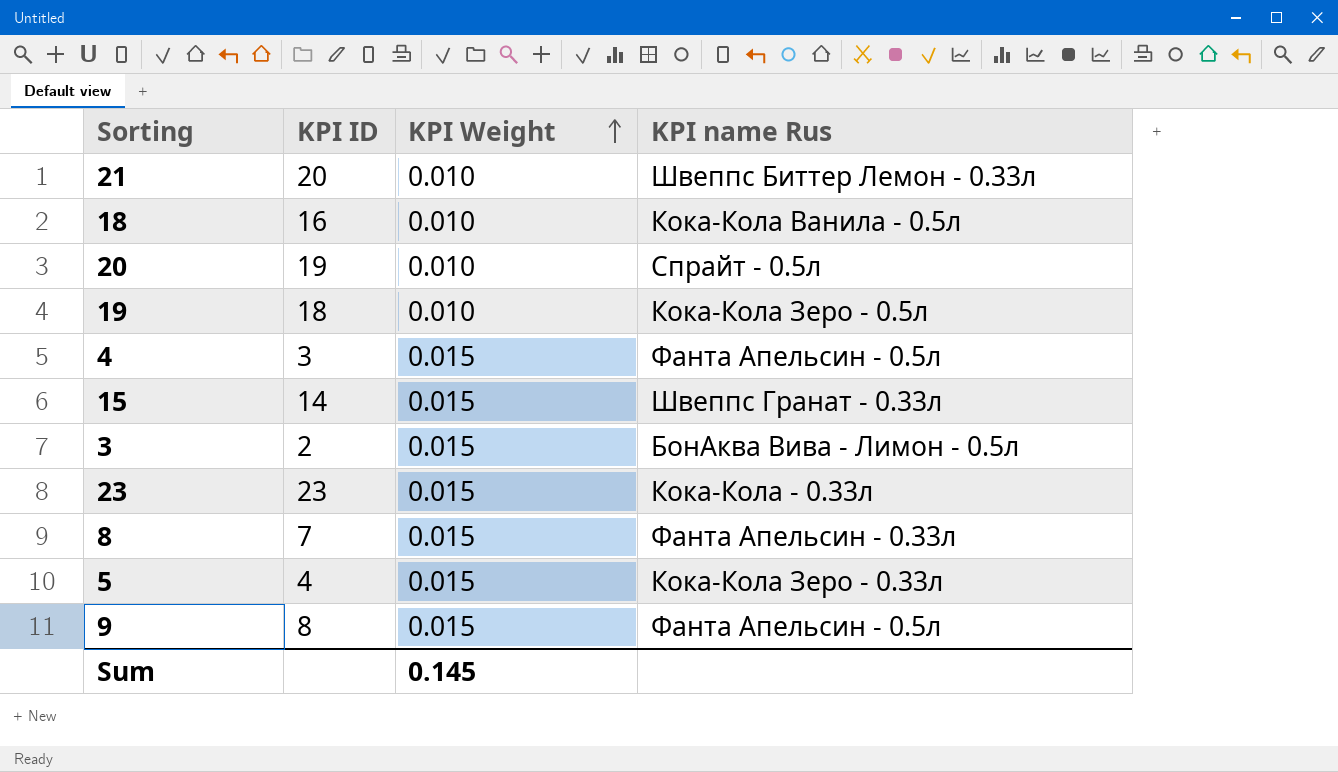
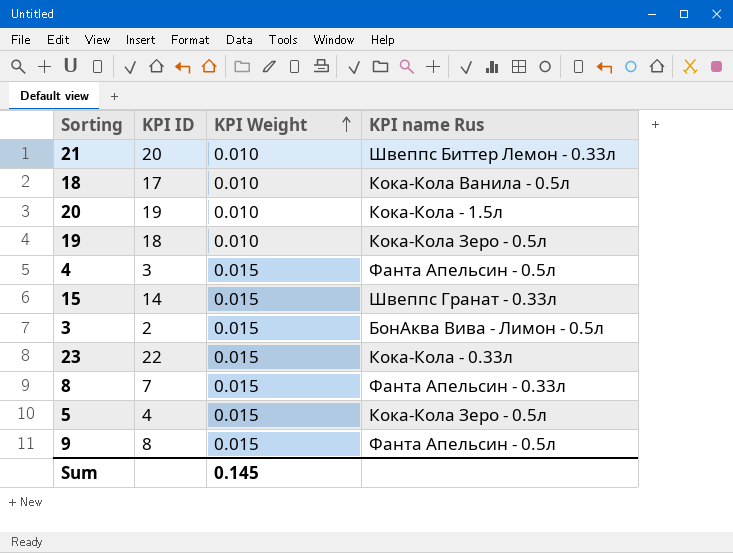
18 | KPI ID: 16 -> 17
20 | KPI name Rus: Спрайт - 0.5л -> Кока-Кола - 1.5л
23 | KPI ID: 23 -> 22
5 | KPI name Rus: Кока-Кола Зеро - 0.33л -> Кока-Кола Зеро - 0.5л

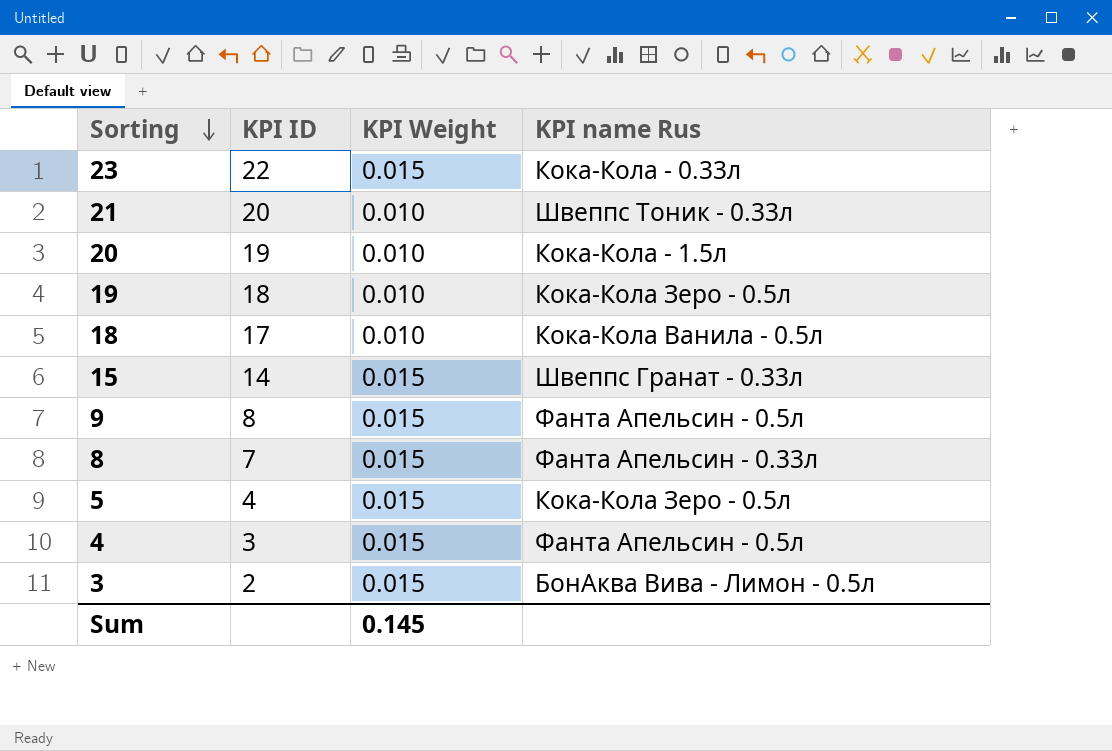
row order: KPI Weight ascending -> Sorting descending
21 | KPI name Rus: Швеппс Биттер Лемон - 0.33л -> Швеппс Тоник - 0.33л

